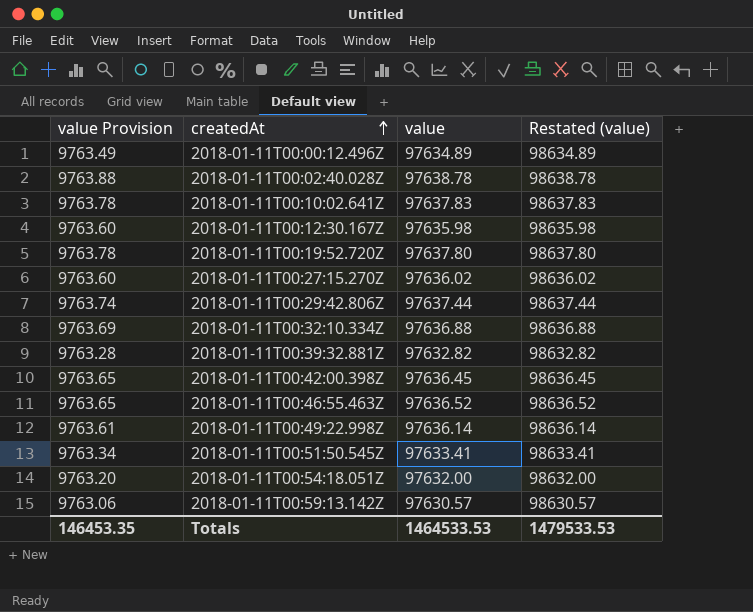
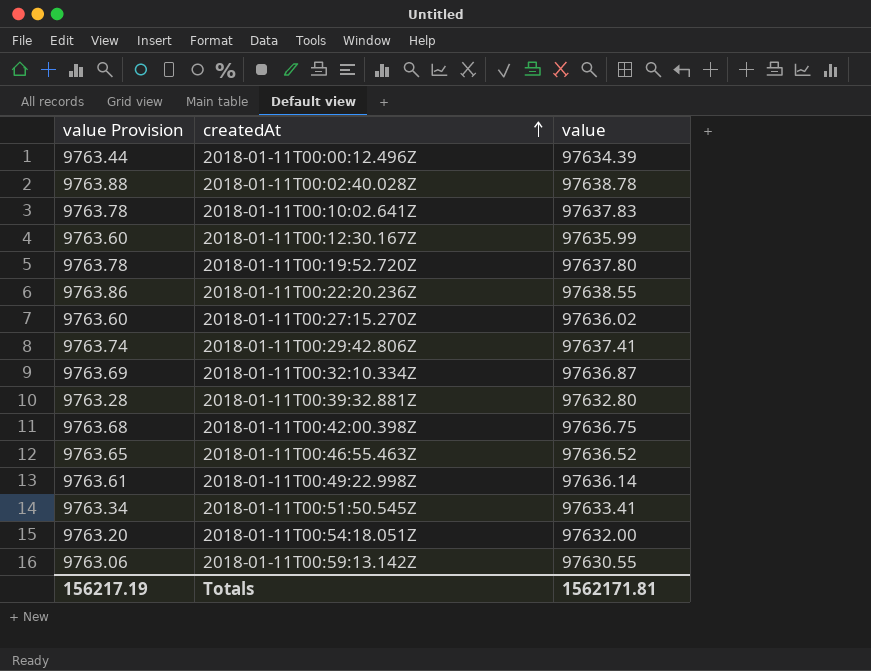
column Restated (value) | formula: [value] + 1000 -> none
2018-01-11T00:00:12.496Z | value Provision: 9763.49 -> 9763.44
2018-01-11T00:00:12.496Z | value: 97634.89 -> 97634.39
2018-01-11T00:12:30.167Z | value: 97635.98 -> 97635.99
row 2018-01-11T00:22:20.236Z: none -> 9763.86 | 97638.55
2018-01-11T00:29:42.806Z | value: 97637.44 -> 97637.41
2018-01-11T00:32:10.334Z | value: 97636.88 -> 97636.87
2018-01-11T00:39:32.881Z | value: 97632.82 -> 97632.80
2018-01-11T00:42:00.398Z | value Provision: 9763.65 -> 9763.68
2018-01-11T00:42:00.398Z | value: 97636.45 -> 97636.75
2018-01-11T00:59:13.142Z | value: 97630.57 -> 97630.55
Totals | value Provision: 146453.35 -> 156217.19
Totals | value: 1464533.53 -> 1562171.81

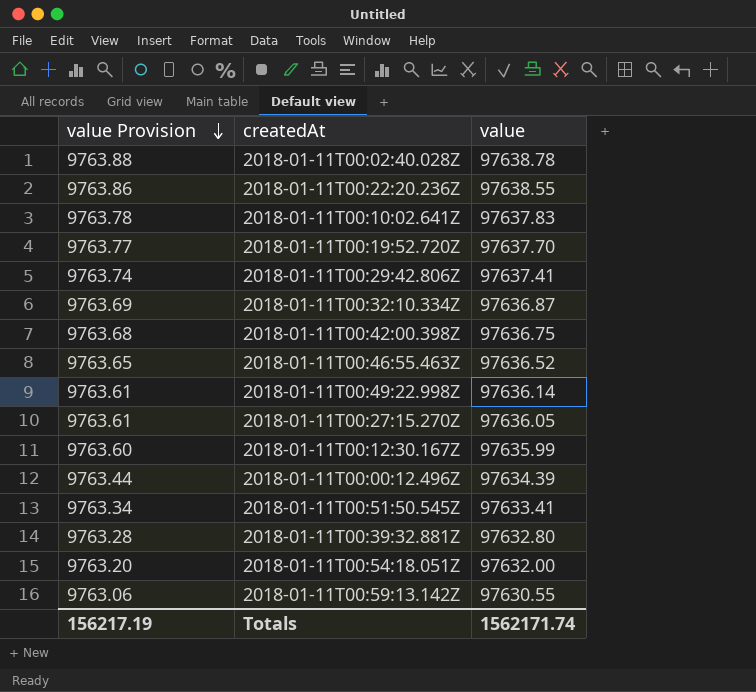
row order: createdAt ascending -> value Provision descending
2018-01-11T00:19:52.720Z | value Provision: 9763.78 -> 9763.77
2018-01-11T00:19:52.720Z | value: 97637.80 -> 97637.70
2018-01-11T00:27:15.270Z | value Provision: 9763.60 -> 9763.61
2018-01-11T00:27:15.270Z | value: 97636.02 -> 97636.05
Totals | value: 1562171.81 -> 1562171.74

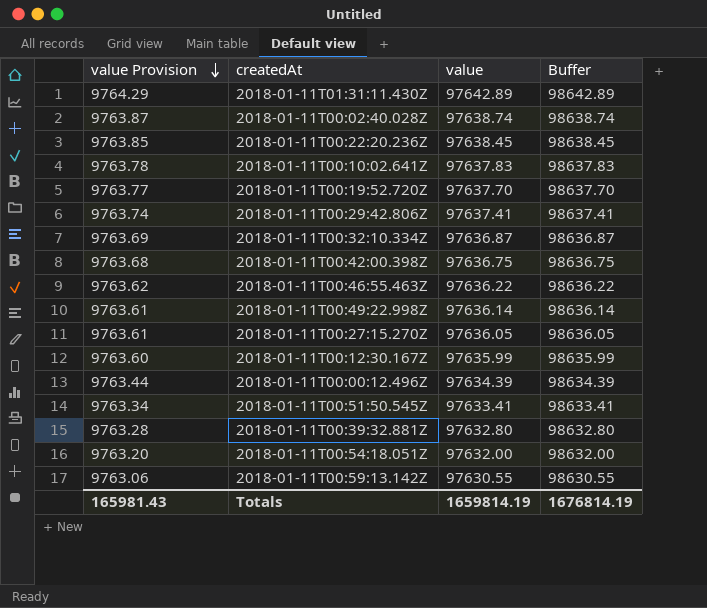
column Buffer | formula: none -> [value] + 1000
row 2018-01-11T01:31:11.430Z: none -> 9764.29 | 97642.89 | 98642.89
2018-01-11T00:02:40.028Z | value Provision: 9763.88 -> 9763.87
2018-01-11T00:02:40.028Z | value: 97638.78 -> 97638.74
2018-01-11T00:22:20.236Z | value Provision: 9763.86 -> 9763.85
2018-01-11T00:22:20.236Z | value: 97638.55 -> 97638.45
2018-01-11T00:46:55.463Z | value Provision: 9763.65 -> 9763.62
2018-01-11T00:46:55.463Z | value: 97636.52 -> 97636.22
Totals | value Provision: 156217.19 -> 165981.43
Totals | value: 1562171.74 -> 1659814.19

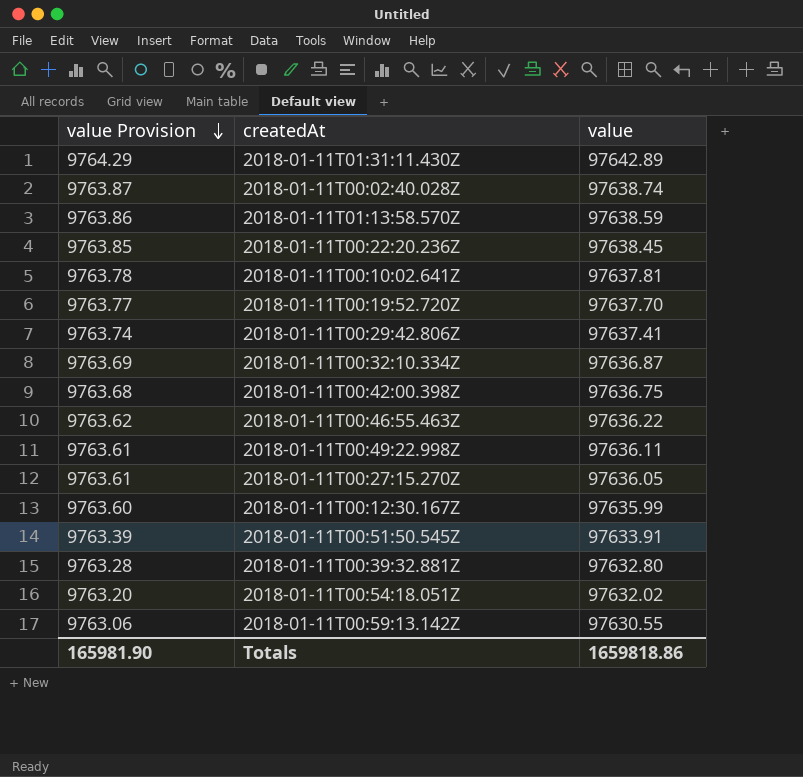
column Buffer | formula: [value] + 1000 -> none
row 2018-01-11T00:00:12.496Z: 9763.44 | 97634.39 | 98634.39 -> none
row 2018-01-11T01:13:58.570Z: none -> 9763.86 | 97638.59
2018-01-11T00:10:02.641Z | value: 97637.83 -> 97637.81
2018-01-11T00:49:22.998Z | value: 97636.14 -> 97636.11
2018-01-11T00:51:50.545Z | value Provision: 9763.34 -> 9763.39
2018-01-11T00:51:50.545Z | value: 97633.41 -> 97633.91
2018-01-11T00:54:18.051Z | value: 97632.00 -> 97632.02
Totals | value Provision: 165981.43 -> 165981.90
Totals | value: 1659814.19 -> 1659818.86

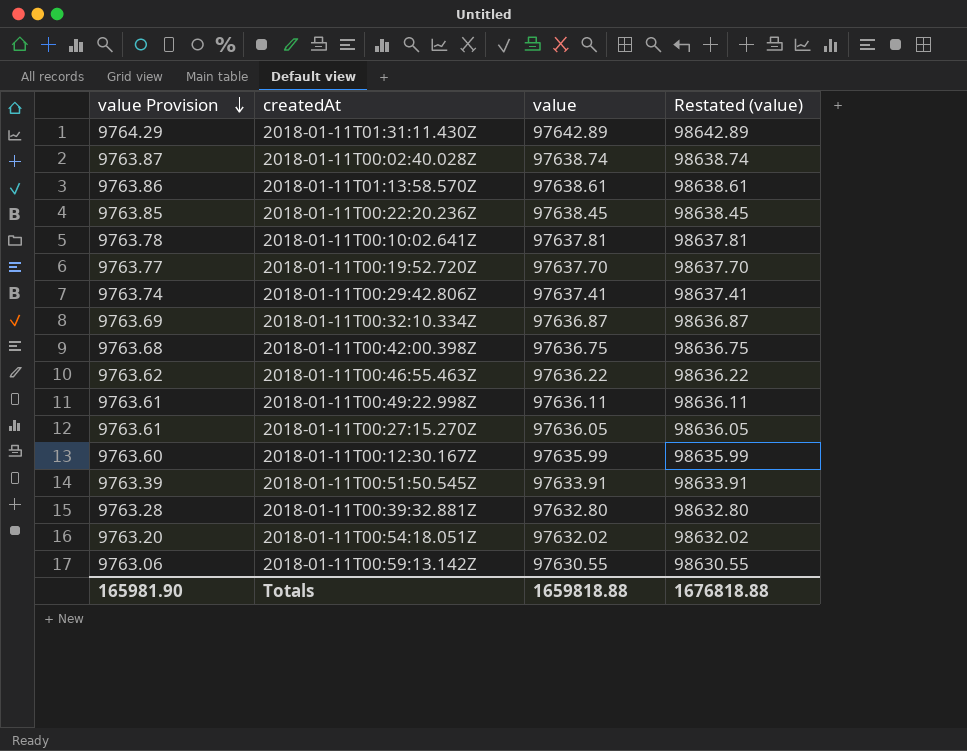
column Restated (value) | formula: none -> [value] + 1000
2018-01-11T01:13:58.570Z | value: 97638.59 -> 97638.61
Totals | value: 1659818.86 -> 1659818.88

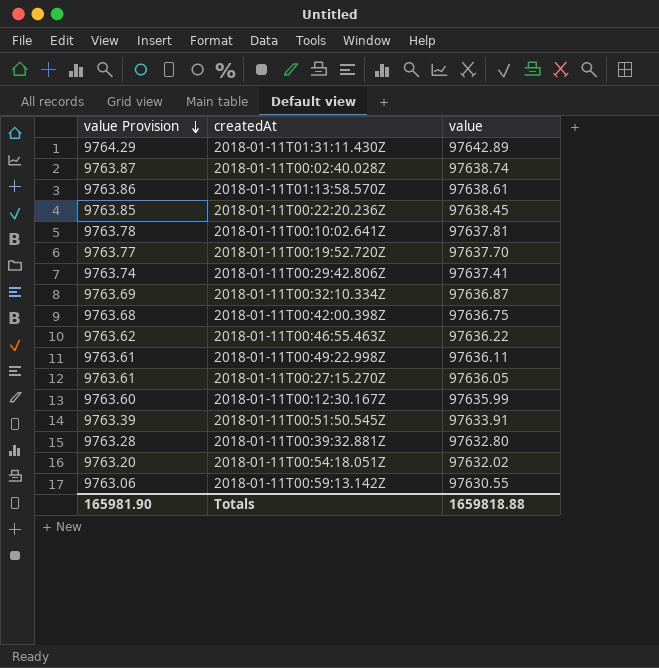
column Restated (value) | formula: [value] + 1000 -> none

